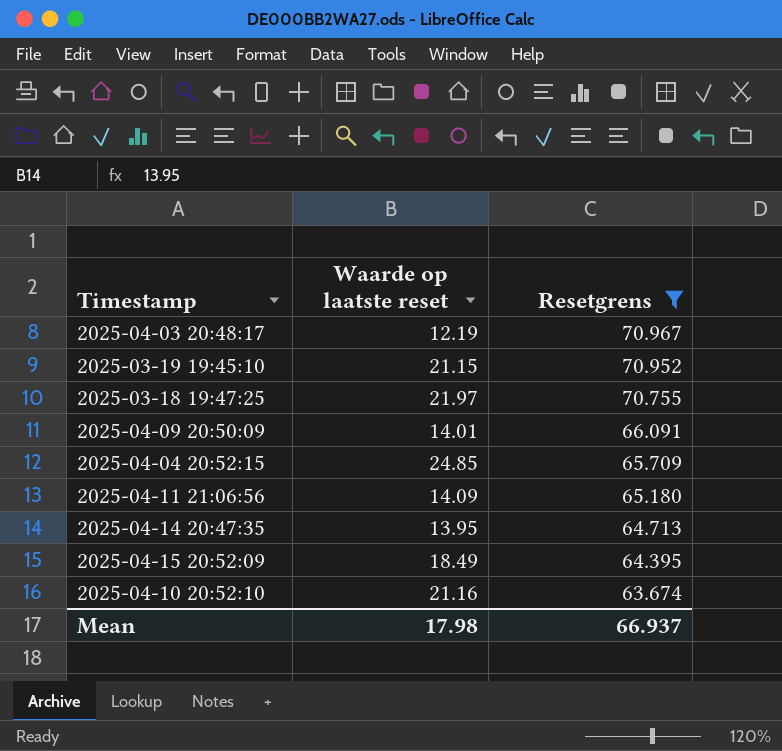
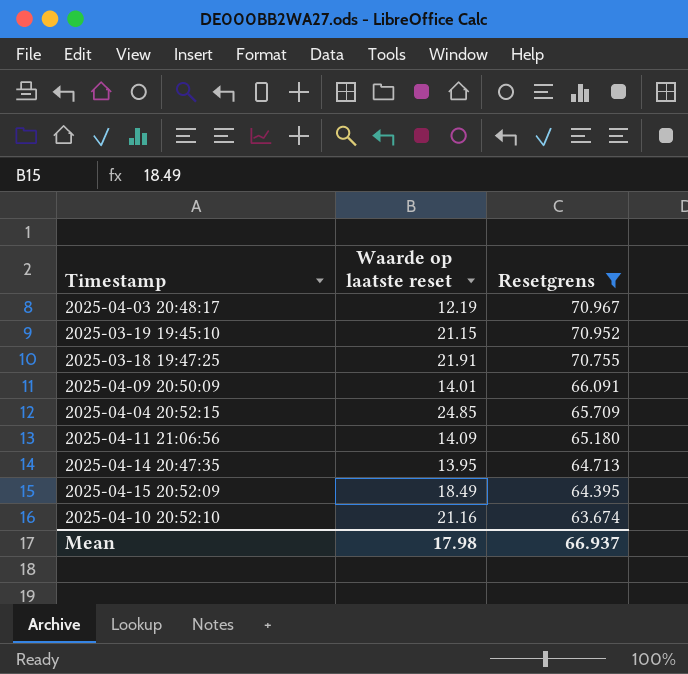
2025-03-18 19:47:25 | Waarde op laatste reset: 21.97 -> 21.91

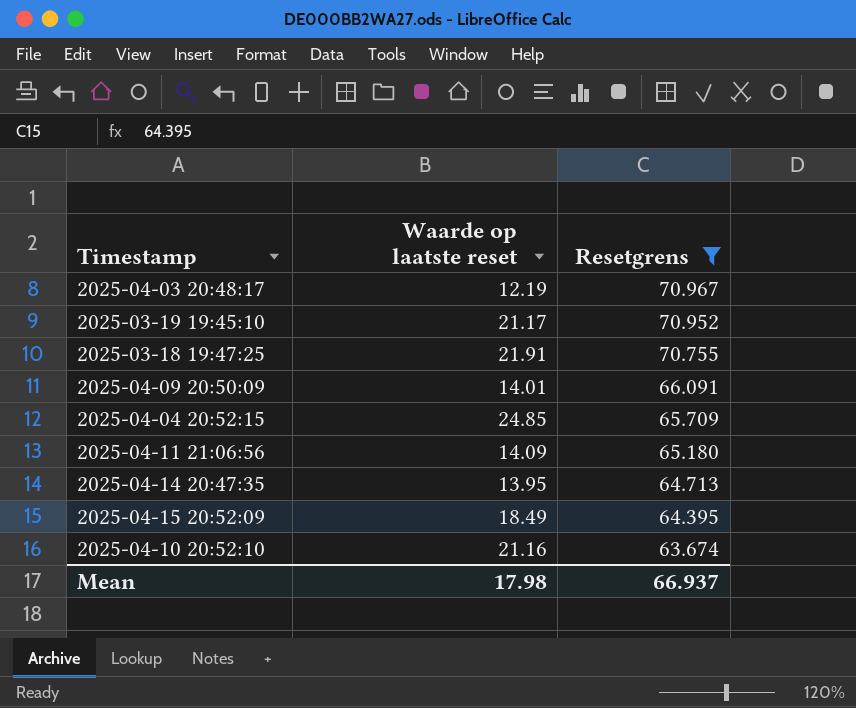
2025-03-19 19:45:10 | Waarde op laatste reset: 21.15 -> 21.17

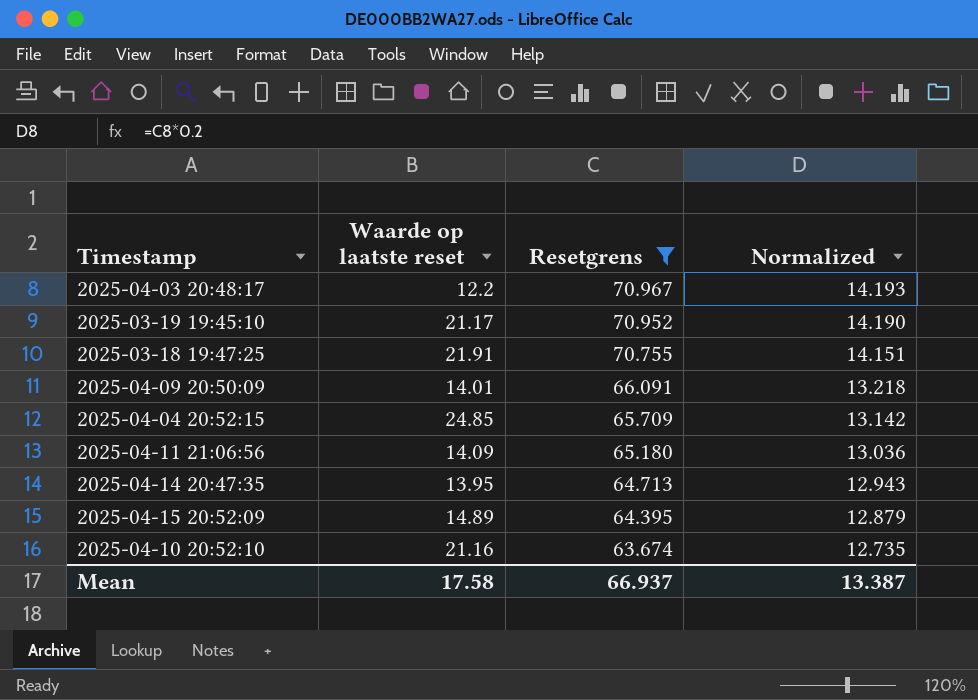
column Normalized | formula: none -> [Resetgrens] * 0.2
2025-04-03 20:48:17 | Waarde op laatste reset: 12.19 -> 12.2
2025-04-15 20:52:09 | Waarde op laatste reset: 18.49 -> 14.89
Mean | Waarde op laatste reset: 17.98 -> 17.58

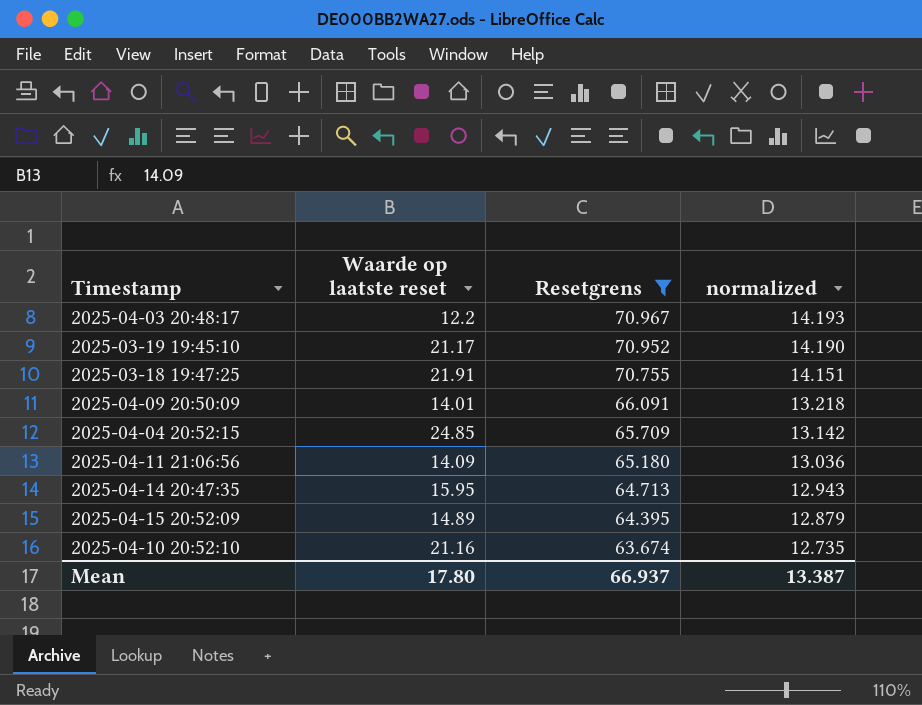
column name: Normalized -> normalized
2025-04-14 20:47:35 | Waarde op laatste reset: 13.95 -> 15.95
Mean | Waarde op laatste reset: 17.58 -> 17.80

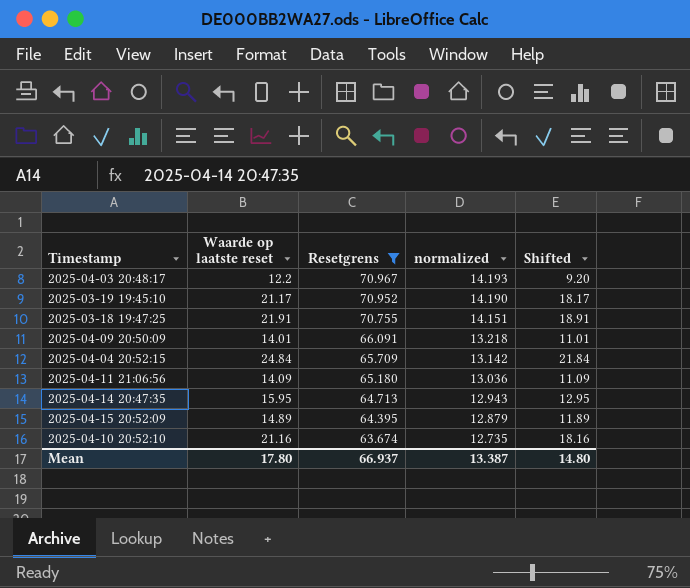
column Shifted | formula: none -> [Waarde op laatste reset] - 3
2025-04-04 20:52:15 | Waarde op laatste reset: 24.85 -> 24.84

